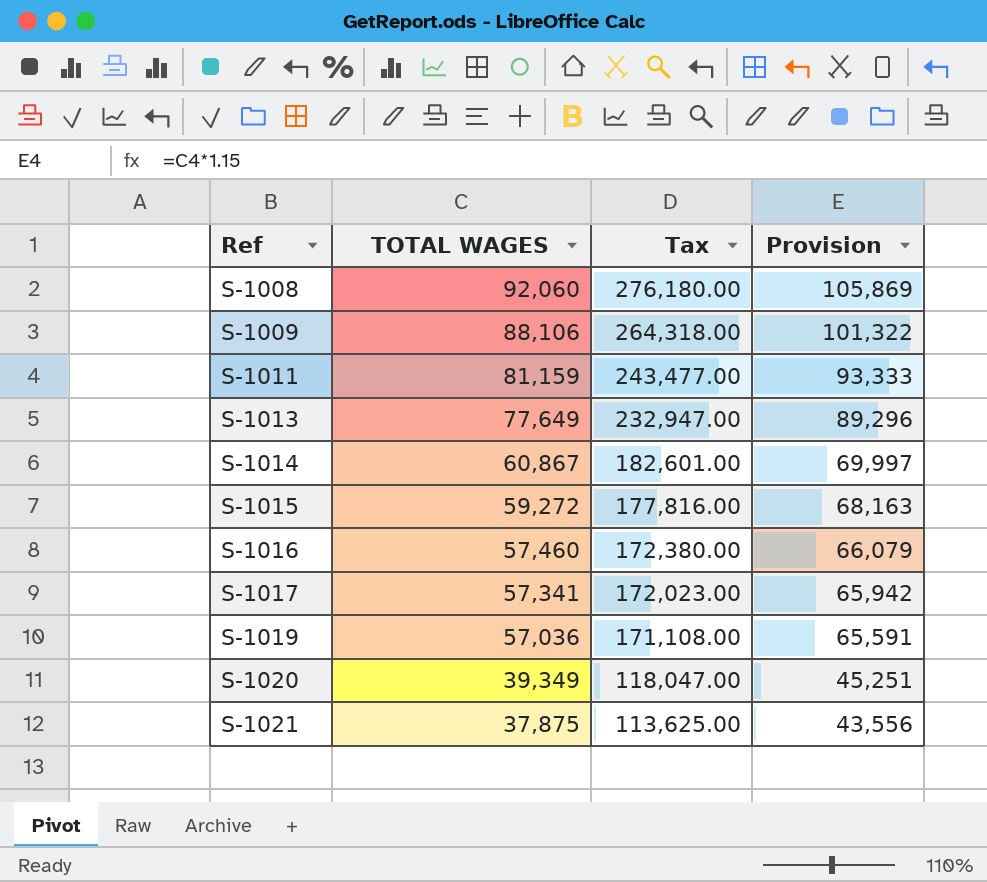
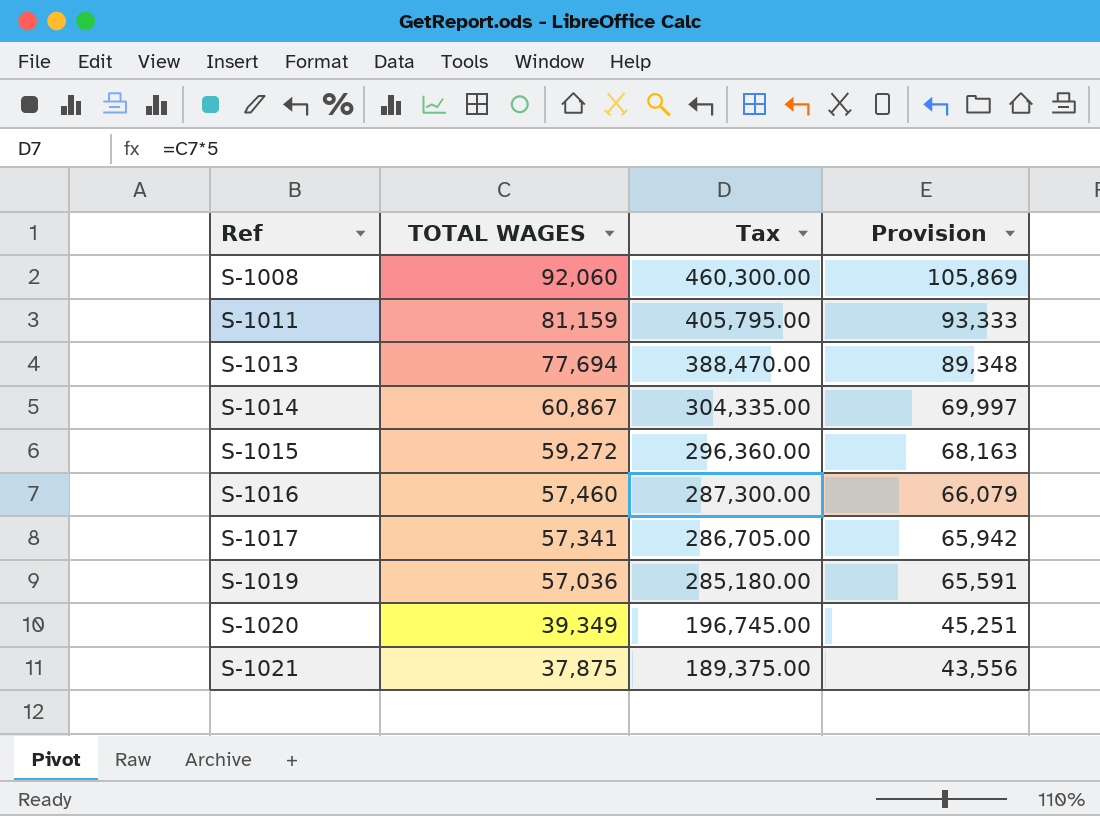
column Tax | formula: [TOTAL WAGES] * 3 -> [TOTAL WAGES] * 5
row S-1009: 88,106 | 264,318.00 | 101,322 -> none
S-1013 | TOTAL WAGES: 77,649 -> 77,694
S-1013 | Provision: 89,296 -> 89,348

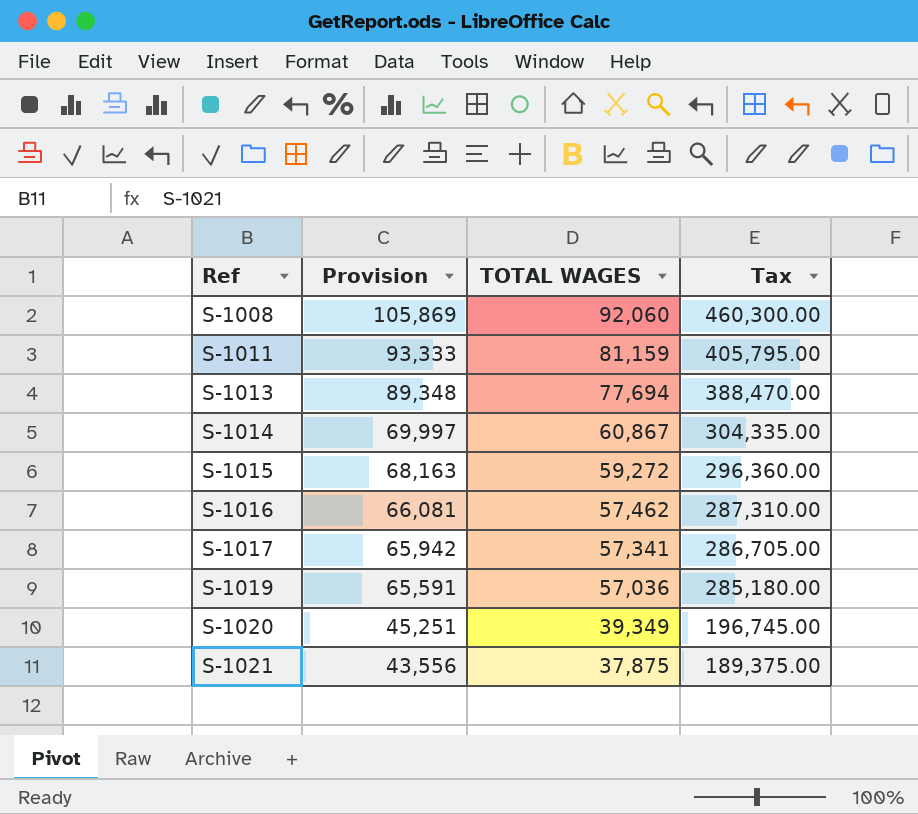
column Provision | position: 4 -> 2
S-1016 | Provision: 66,079 -> 66,081
S-1016 | TOTAL WAGES: 57,460 -> 57,462
S-1016 | Tax: 287,300.00 -> 287,310.00

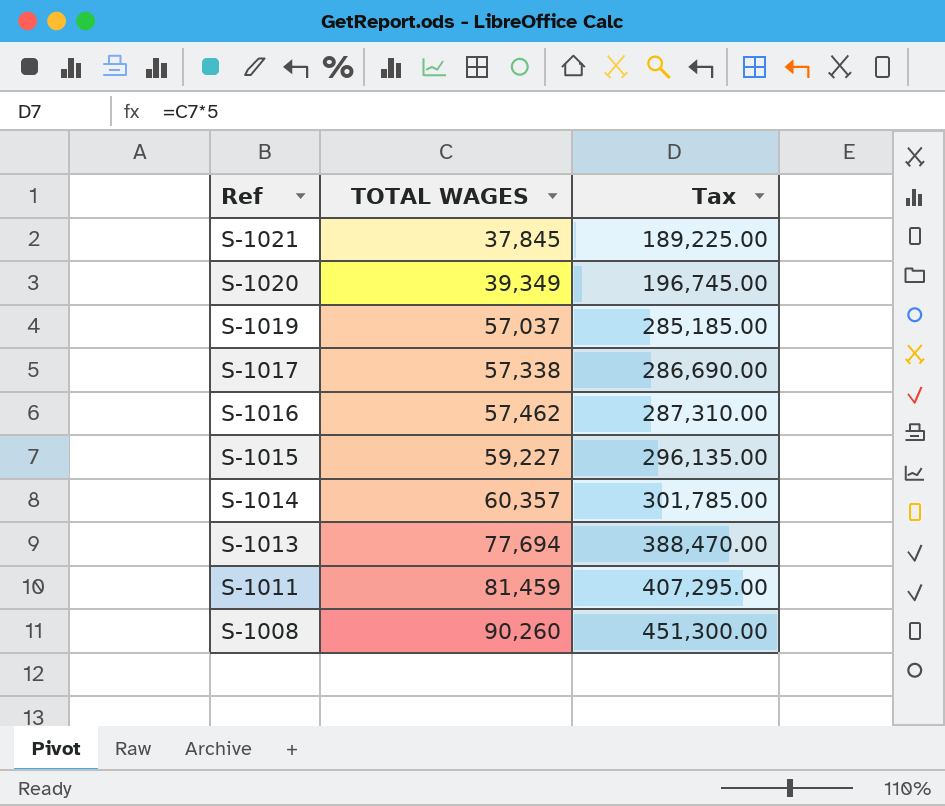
row order: Ref ascending -> Ref descending
column Provision | formula: [TOTAL WAGES] * 1.15 -> none
S-1021 | TOTAL WAGES: 37,875 -> 37,845
S-1021 | Tax: 189,375.00 -> 189,225.00
S-1019 | TOTAL WAGES: 57,036 -> 57,037
S-1019 | Tax: 285,180.00 -> 285,185.00
S-1017 | TOTAL WAGES: 57,341 -> 57,338
S-1017 | Tax: 286,705.00 -> 286,690.00
S-1015 | TOTAL WAGES: 59,272 -> 59,227
S-1015 | Tax: 296,360.00 -> 296,135.00
S-1014 | TOTAL WAGES: 60,867 -> 60,357
S-1014 | Tax: 304,335.00 -> 301,785.00
S-1011 | TOTAL WAGES: 81,159 -> 81,459
S-1011 | Tax: 405,795.00 -> 407,295.00
S-1008 | TOTAL WAGES: 92,060 -> 90,260
S-1008 | Tax: 460,300.00 -> 451,300.00

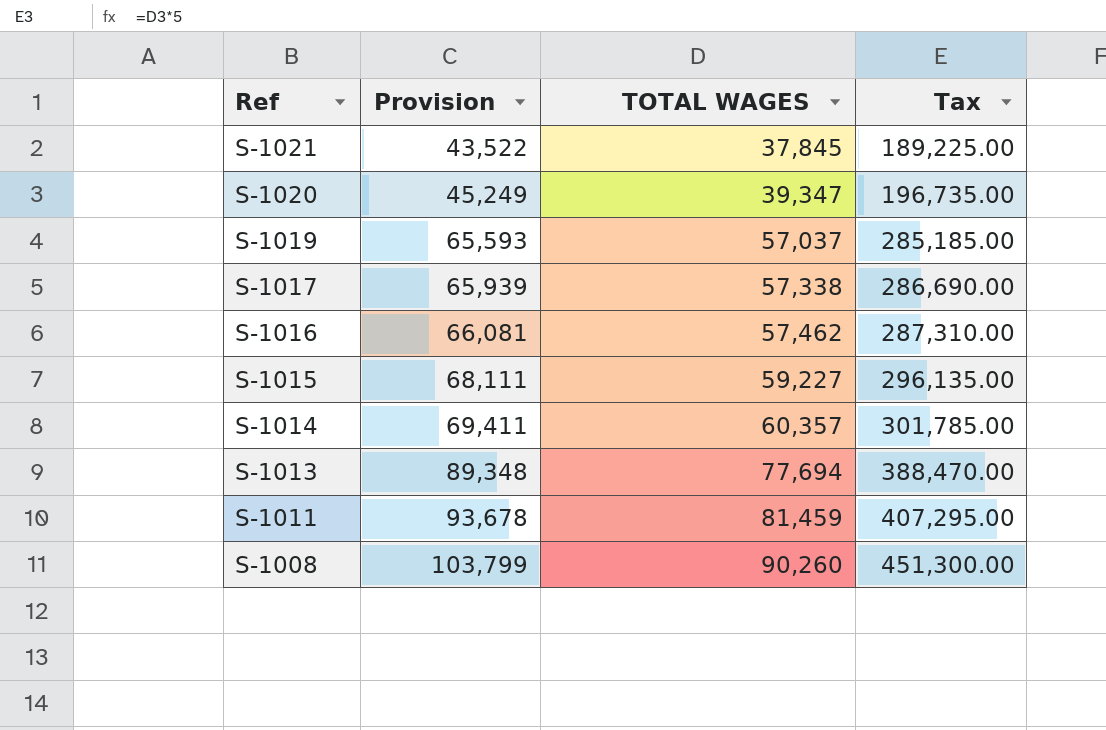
column Provision | formula: none -> [TOTAL WAGES] * 1.15
S-1020 | TOTAL WAGES: 39,349 -> 39,347
S-1020 | Tax: 196,745.00 -> 196,735.00

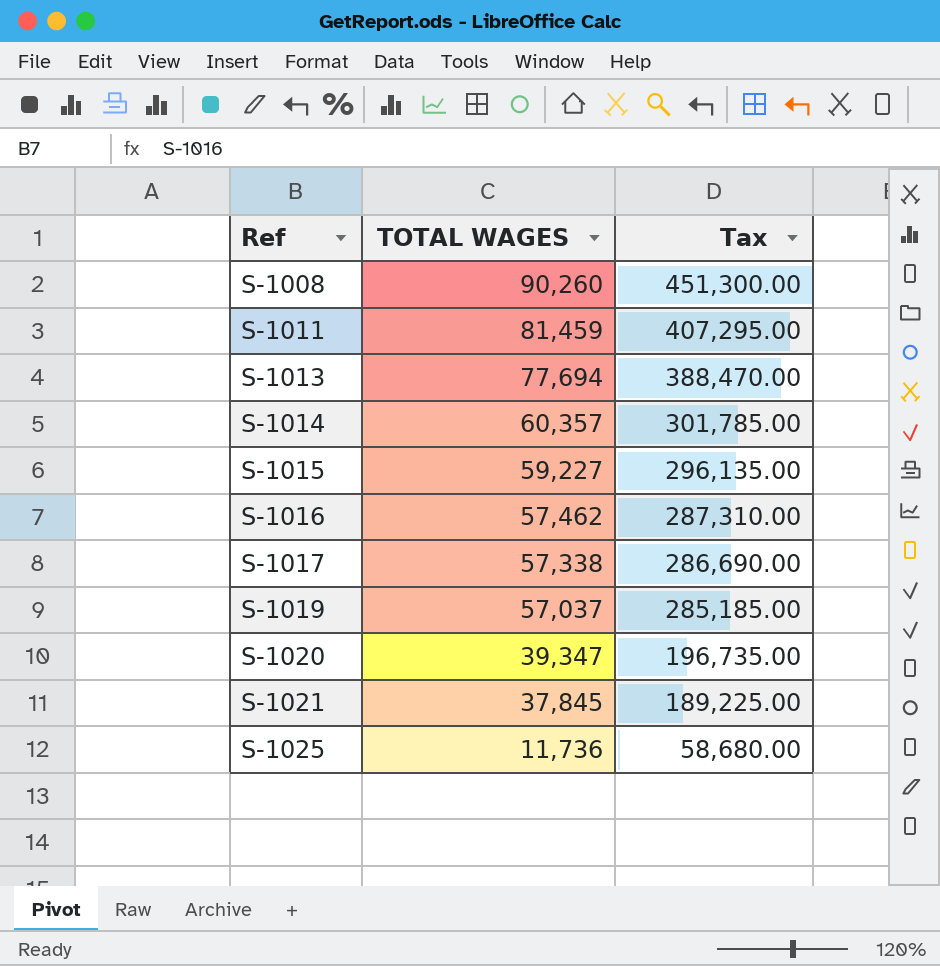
row order: Ref descending -> Ref ascending
column Provision | formula: [TOTAL WAGES] * 1.15 -> none
row S-1025: none -> 11,736 | 58,680.00

